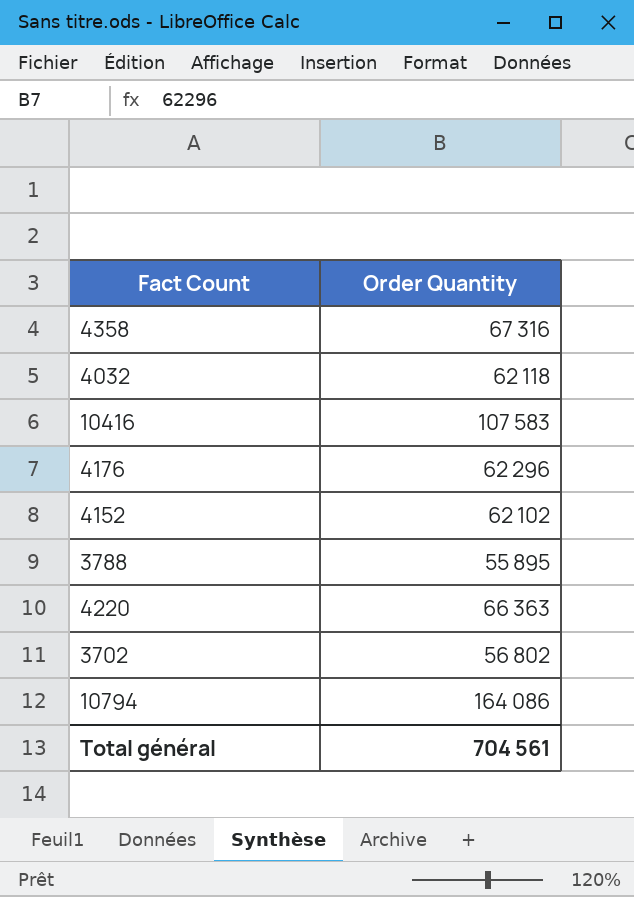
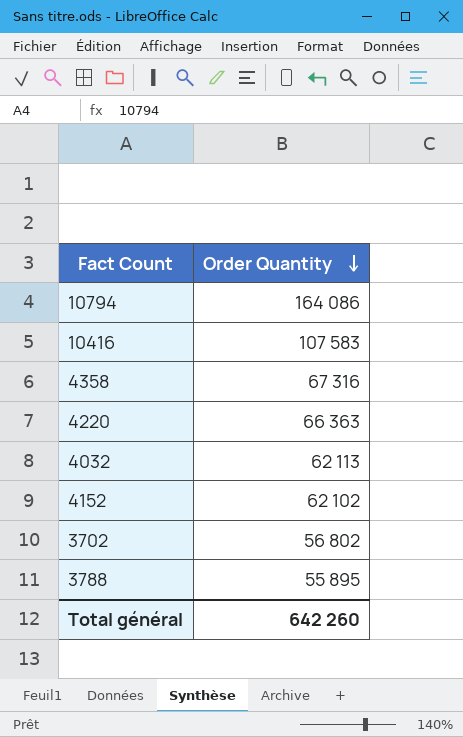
row order: none -> Order Quantity descending
row 4176: 62 296 -> none
4032 | Order Quantity: 62 118 -> 62 113
Total général | Order Quantity: 704 561 -> 642 260

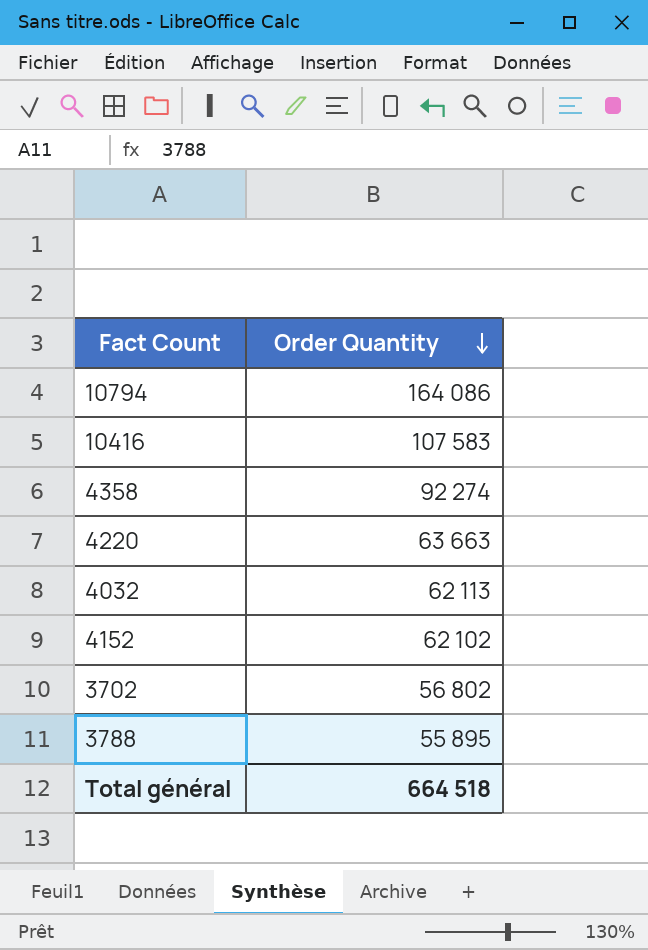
4358 | Order Quantity: 67 316 -> 92 274
4220 | Order Quantity: 66 363 -> 63 663
Total général | Order Quantity: 642 260 -> 664 518

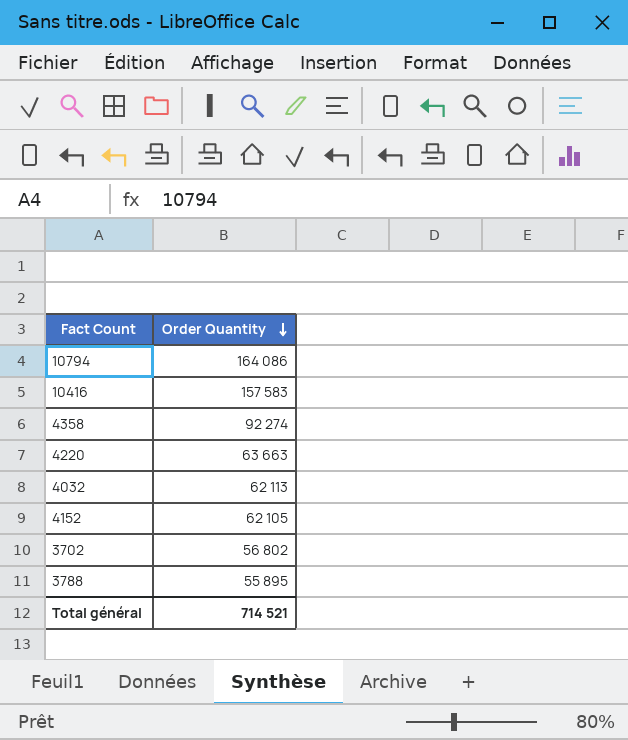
10416 | Order Quantity: 107 583 -> 157 583
4152 | Order Quantity: 62 102 -> 62 105
Total général | Order Quantity: 664 518 -> 714 521

